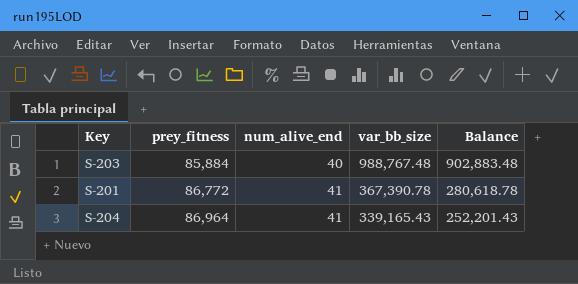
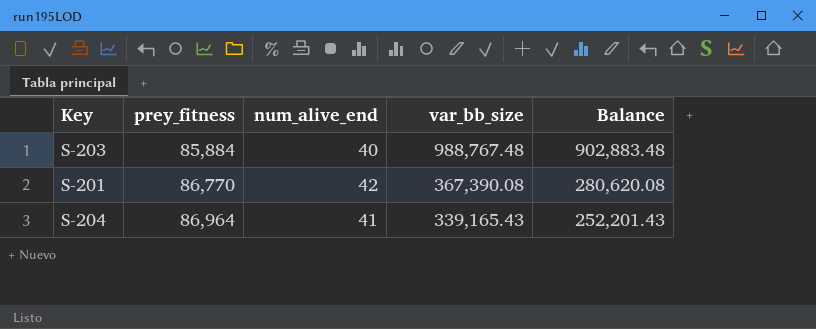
S-201 | prey_fitness: 86,772 -> 86,770
S-201 | num_alive_end: 41 -> 42
S-201 | var_bb_size: 367,390.78 -> 367,390.08
S-201 | Balance: 280,618.78 -> 280,620.08

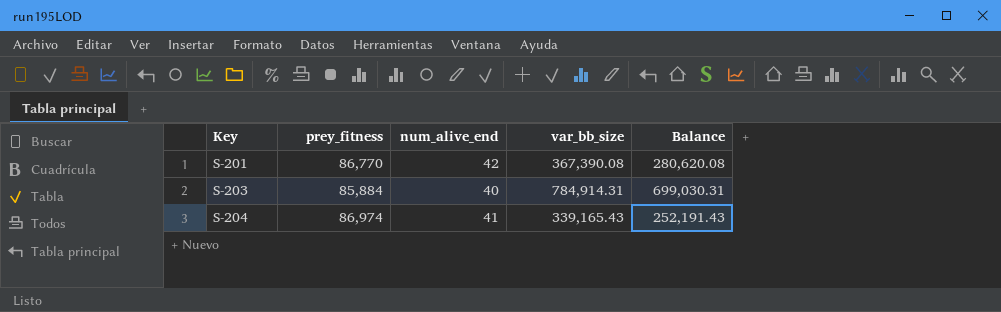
row order: prey_fitness ascending -> Key ascending
S-203 | var_bb_size: 988,767.48 -> 784,914.31
S-203 | Balance: 902,883.48 -> 699,030.31
S-204 | prey_fitness: 86,964 -> 86,974
S-204 | Balance: 252,201.43 -> 252,191.43

